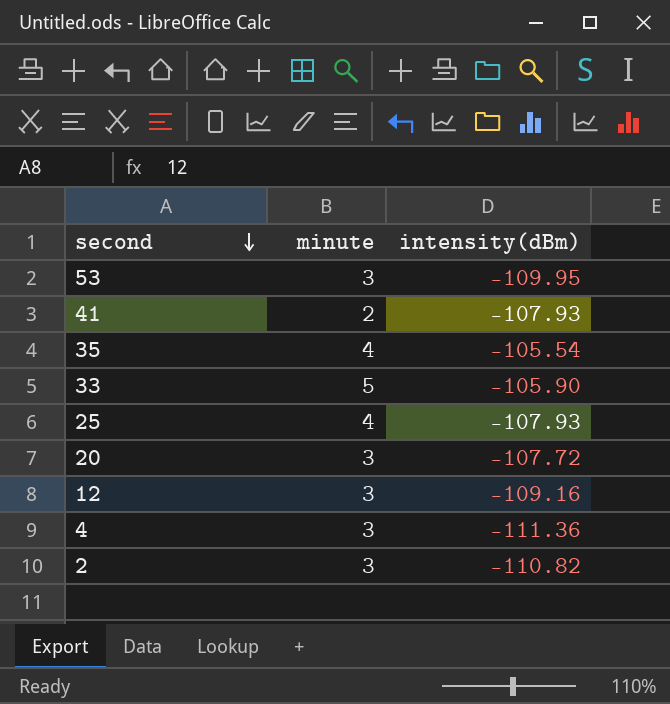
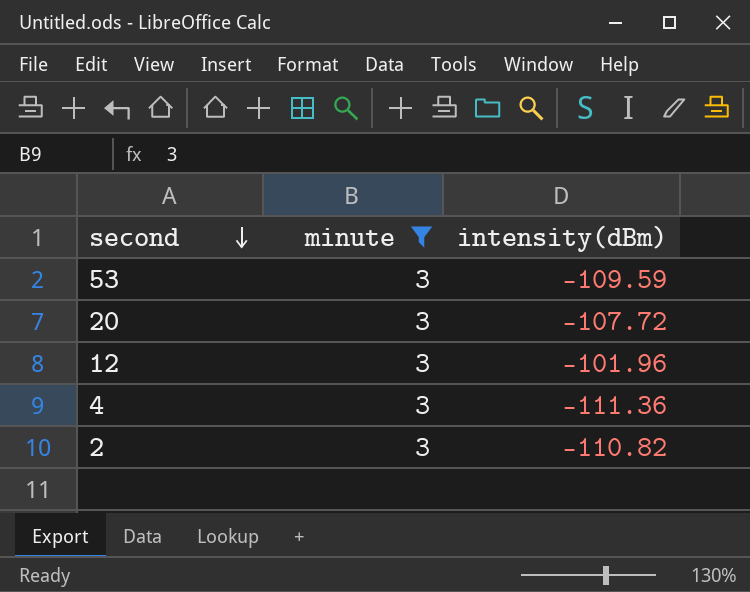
filter: none -> minute = 3
53 | intensity(dBm): -109.95 -> -109.59
12 | intensity(dBm): -109.16 -> -101.96

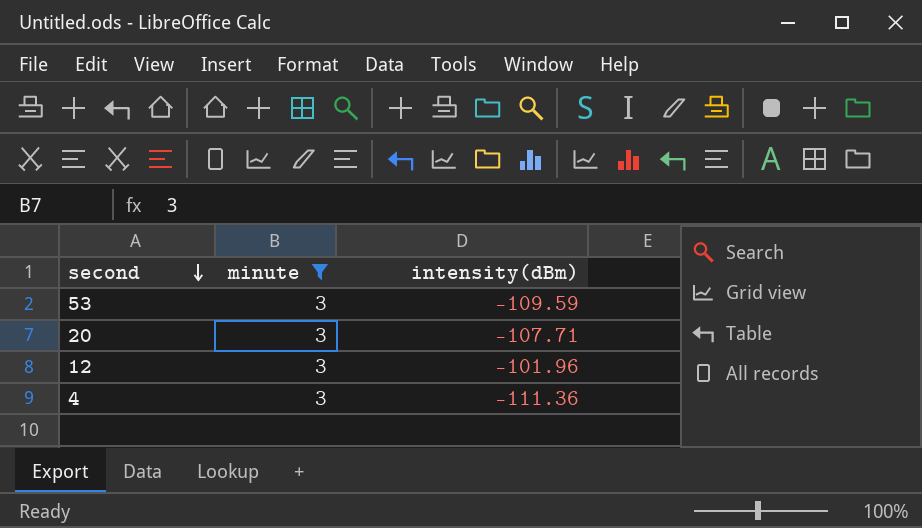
row 2: 3 | -110.82 -> none
20 | intensity(dBm): -107.72 -> -107.71

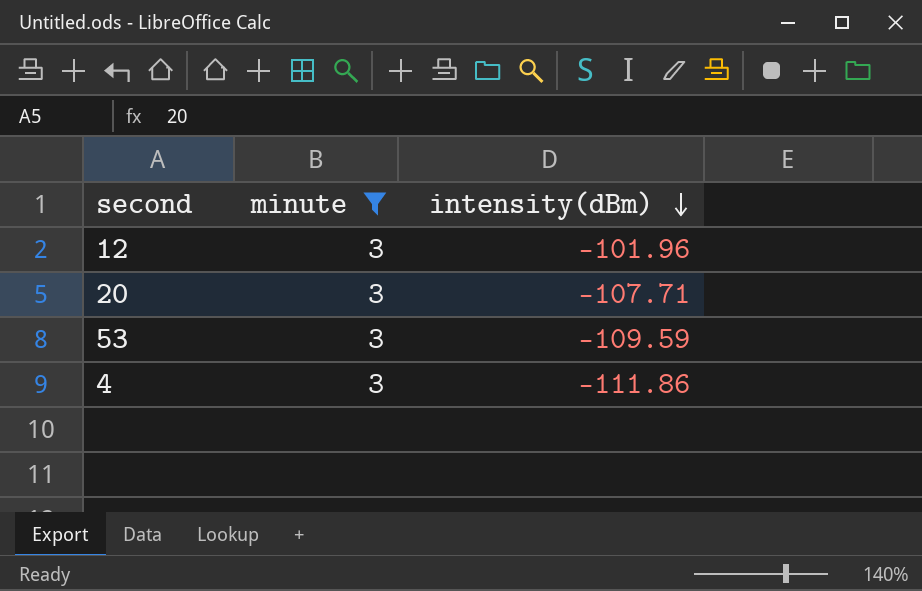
row order: second descending -> intensity(dBm) descending
4 | intensity(dBm): -111.36 -> -111.86

